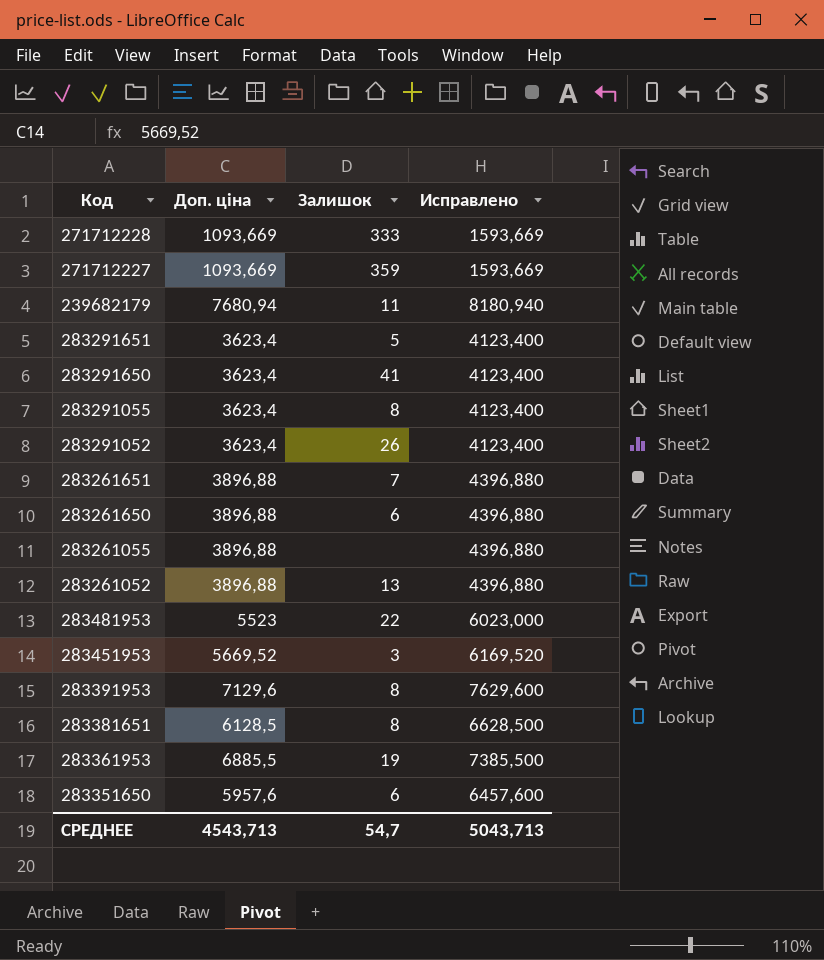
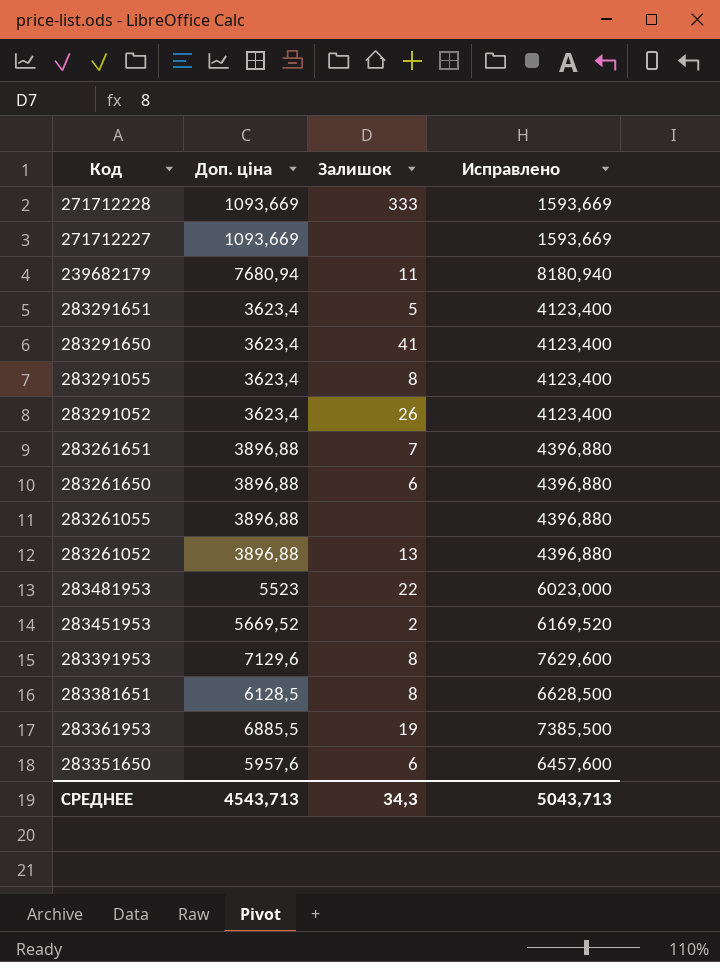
271712227 | Залишок: 359 -> none
283451953 | Залишок: 3 -> 2
СРЕДНЕЕ | Залишок: 54,7 -> 34,3

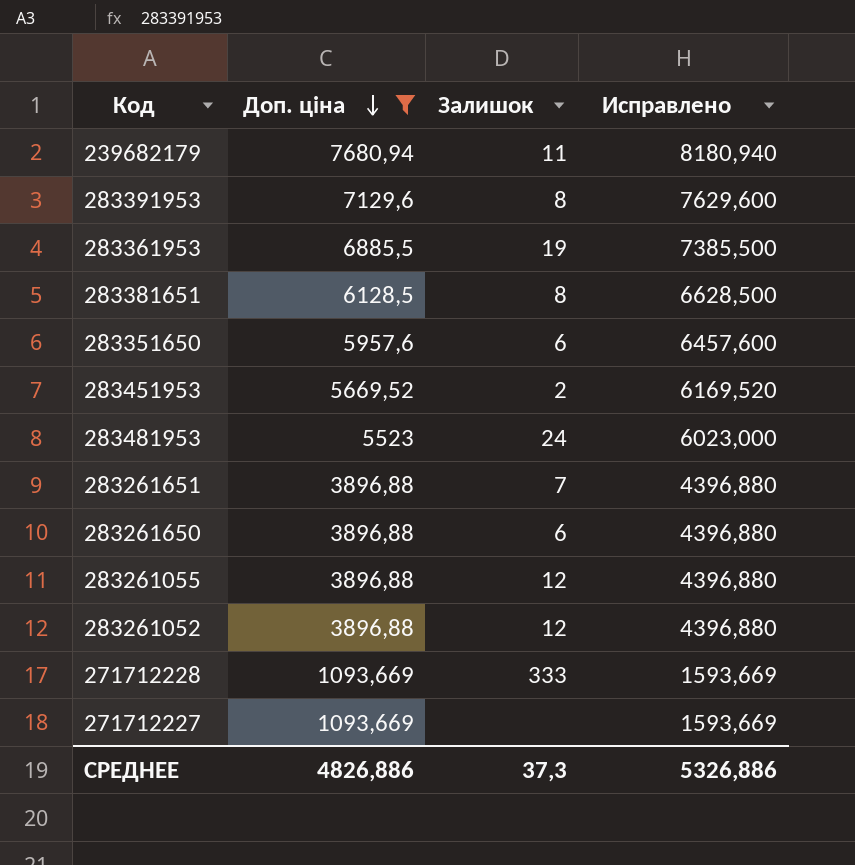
filter: none -> Доп. ціна != 3623,4
row order: none -> Доп. ціна descending
283481953 | Залишок: 22 -> 24
283261055 | Залишок: none -> 12
283261052 | Залишок: 13 -> 12
СРЕДНЕЕ | Доп. ціна: 4543,713 -> 4826,886
СРЕДНЕЕ | Залишок: 34,3 -> 37,3
СРЕДНЕЕ | Исправлено: 5043,713 -> 5326,886

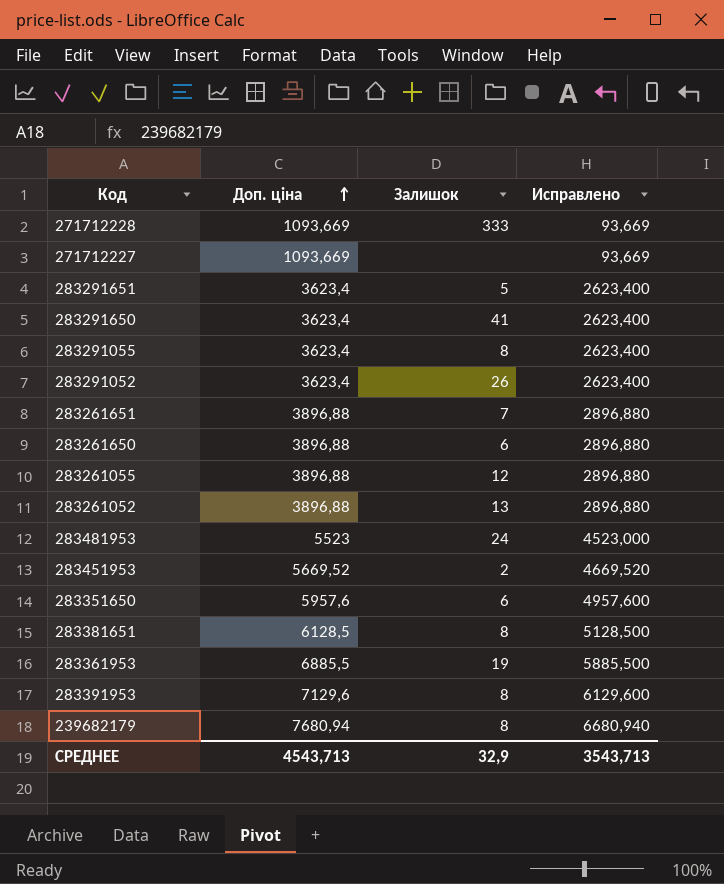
filter: Доп. ціна != 3623,4 -> none
row order: Доп. ціна descending -> Доп. ціна ascending
column Исправлено | formula: [Доп. ціна] + 500 -> [Доп. ціна] - 1000
283261052 | Залишок: 12 -> 13
239682179 | Залишок: 11 -> 8
СРЕДНЕЕ | Доп. ціна: 4826,886 -> 4543,713
СРЕДНЕЕ | Залишок: 37,3 -> 32,9
СРЕДНЕЕ | Исправлено: 5326,886 -> 3543,713

